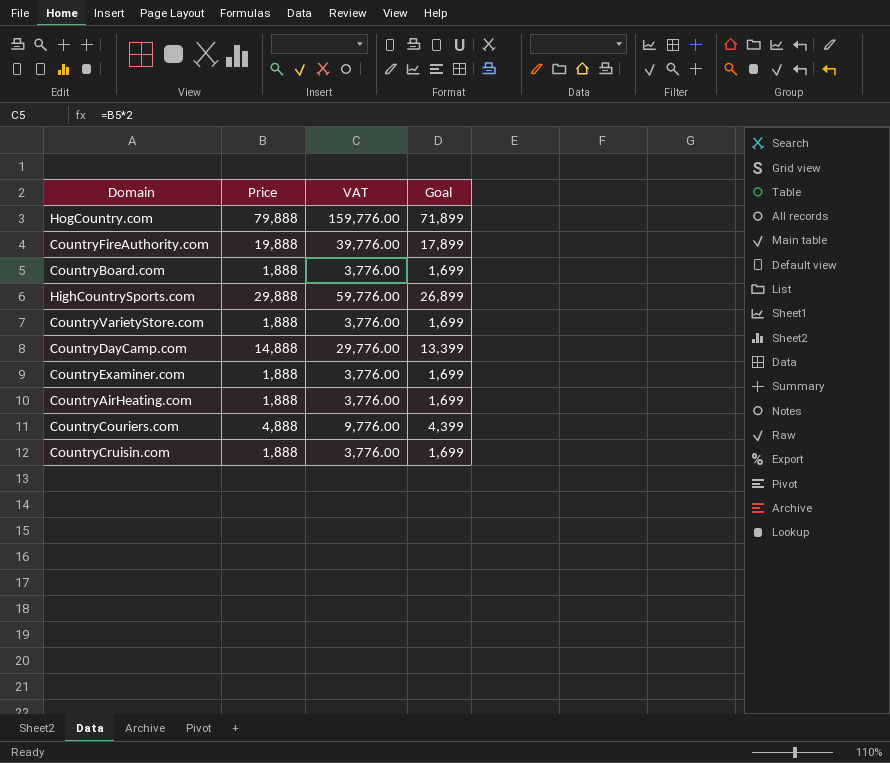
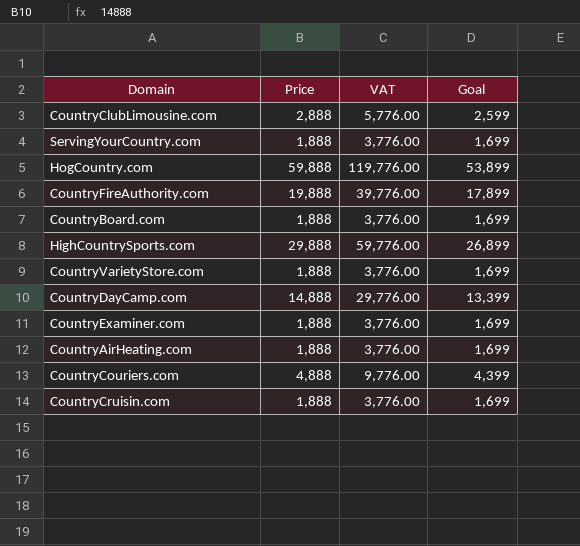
row CountryClubLimousine.com: none -> 2,888 | 5,776.00 | 2,599
row ServingYourCountry.com: none -> 1,888 | 3,776.00 | 1,699
HogCountry.com | Price: 79,888 -> 59,888
HogCountry.com | VAT: 159,776.00 -> 119,776.00
HogCountry.com | Goal: 71,899 -> 53,899

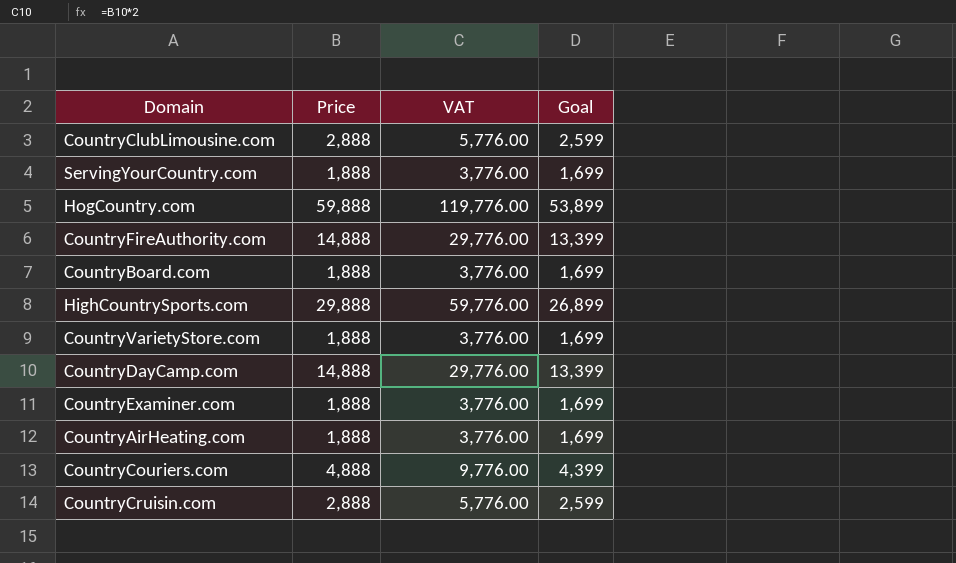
CountryFireAuthority.com | Price: 19,888 -> 14,888
CountryFireAuthority.com | VAT: 39,776.00 -> 29,776.00
CountryFireAuthority.com | Goal: 17,899 -> 13,399
CountryCruisin.com | Price: 1,888 -> 2,888
CountryCruisin.com | VAT: 3,776.00 -> 5,776.00
CountryCruisin.com | Goal: 1,699 -> 2,599

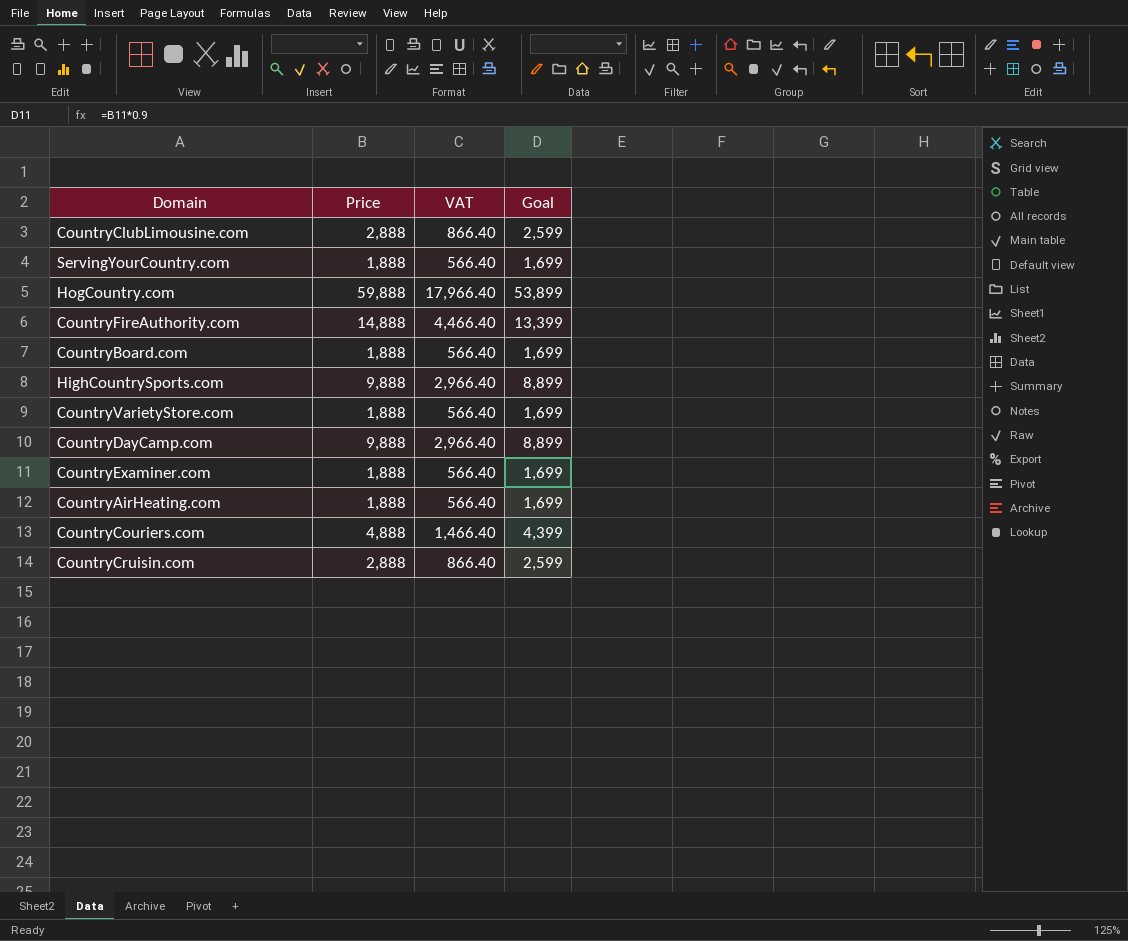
column VAT | formula: [Price] * 2 -> [Price] * 0.3
HighCountrySports.com | Price: 29,888 -> 9,888
HighCountrySports.com | Goal: 26,899 -> 8,899
CountryDayCamp.com | Price: 14,888 -> 9,888
CountryDayCamp.com | Goal: 13,399 -> 8,899

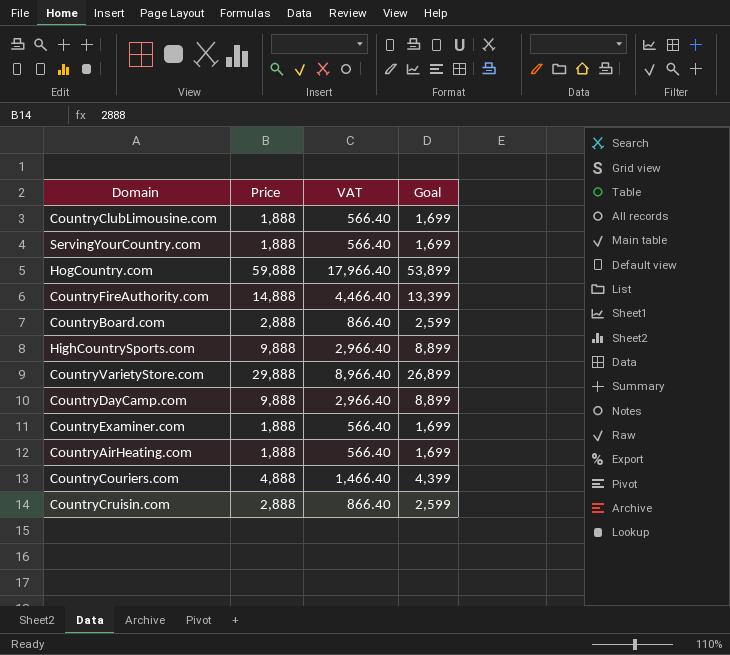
CountryClubLimousine.com | Price: 2,888 -> 1,888
CountryClubLimousine.com | VAT: 866.40 -> 566.40
CountryClubLimousine.com | Goal: 2,599 -> 1,699
CountryBoard.com | Price: 1,888 -> 2,888
CountryBoard.com | VAT: 566.40 -> 866.40
CountryBoard.com | Goal: 1,699 -> 2,599
CountryVarietyStore.com | Price: 1,888 -> 29,888
CountryVarietyStore.com | VAT: 566.40 -> 8,966.40
CountryVarietyStore.com | Goal: 1,699 -> 26,899

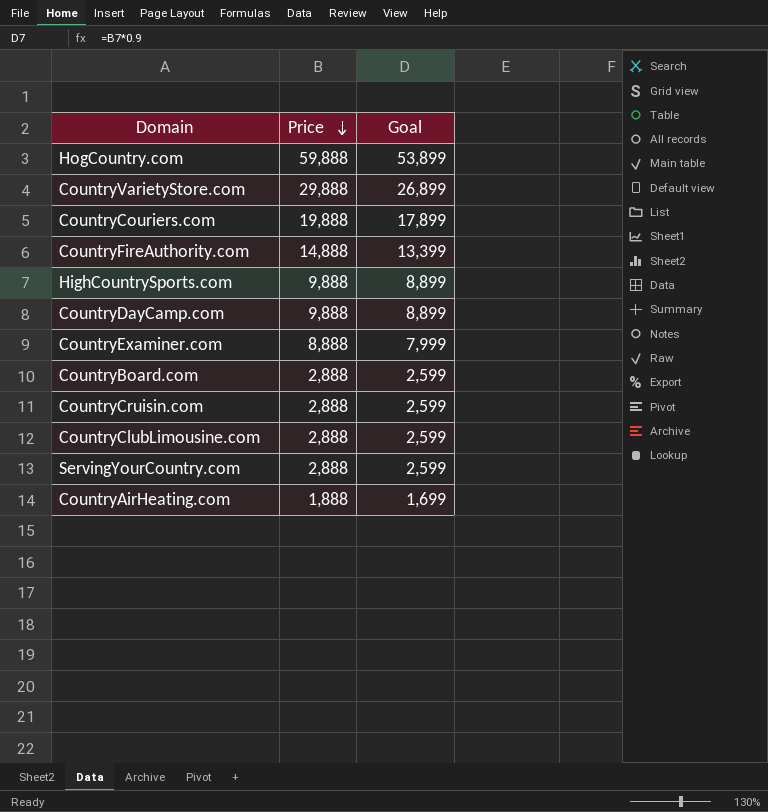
row order: none -> Price descending
column VAT | formula: [Price] * 0.3 -> none
CountryCouriers.com | Price: 4,888 -> 19,888
CountryCouriers.com | Goal: 4,399 -> 17,899
CountryExaminer.com | Price: 1,888 -> 8,888
CountryExaminer.com | Goal: 1,699 -> 7,999
CountryClubLimousine.com | Price: 1,888 -> 2,888
CountryClubLimousine.com | Goal: 1,699 -> 2,599
ServingYourCountry.com | Price: 1,888 -> 2,888
ServingYourCountry.com | Goal: 1,699 -> 2,599

